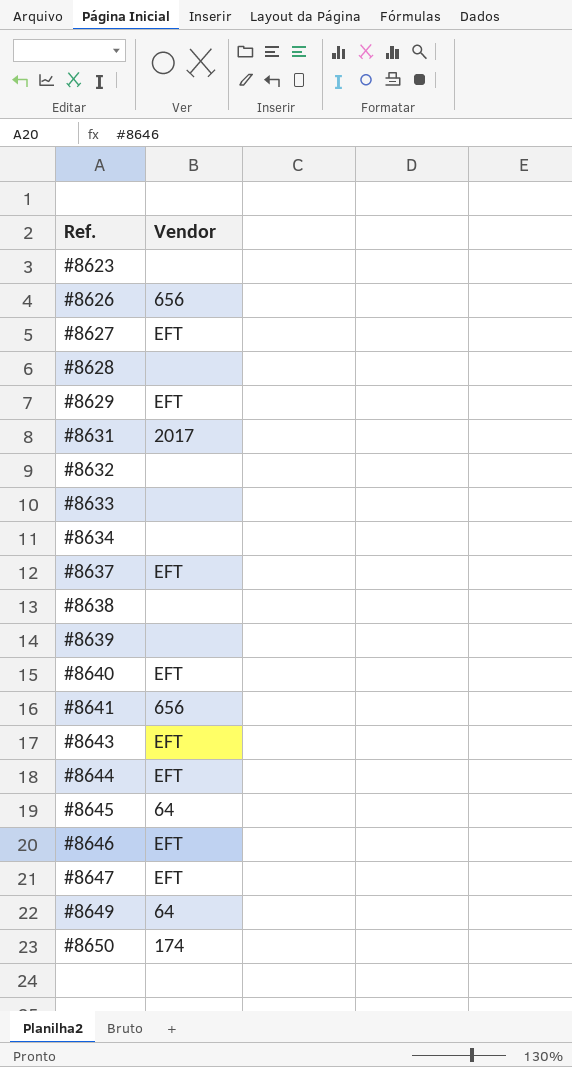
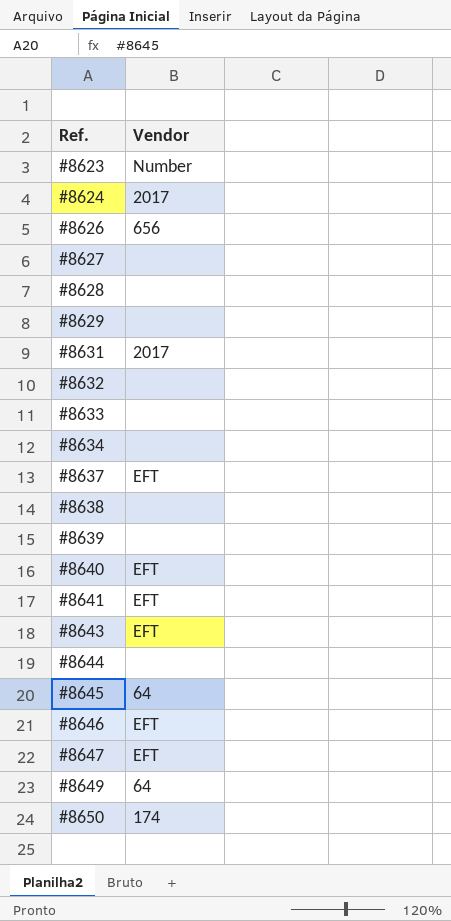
#8623 | Vendor: none -> Number
row #8624: none -> 2017
#8627 | Vendor: EFT -> none
#8629 | Vendor: EFT -> none
#8641 | Vendor: 656 -> EFT
#8644 | Vendor: EFT -> none

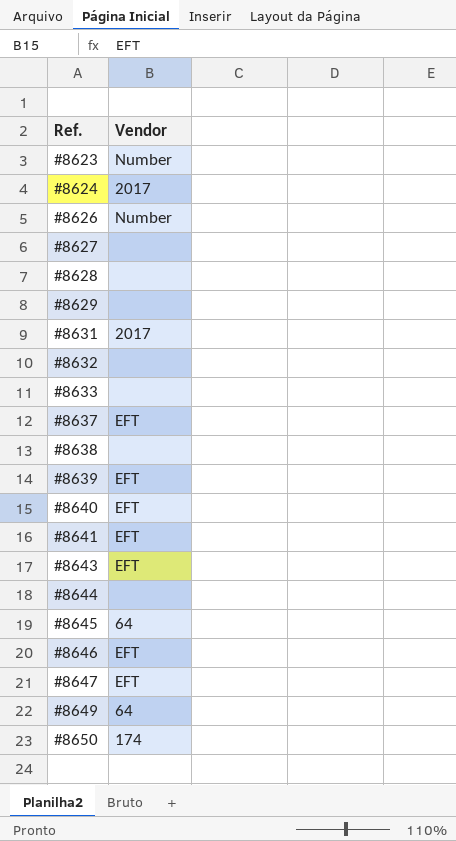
row #8634: none -> none
#8626 | Vendor: 656 -> Number
#8639 | Vendor: none -> EFT

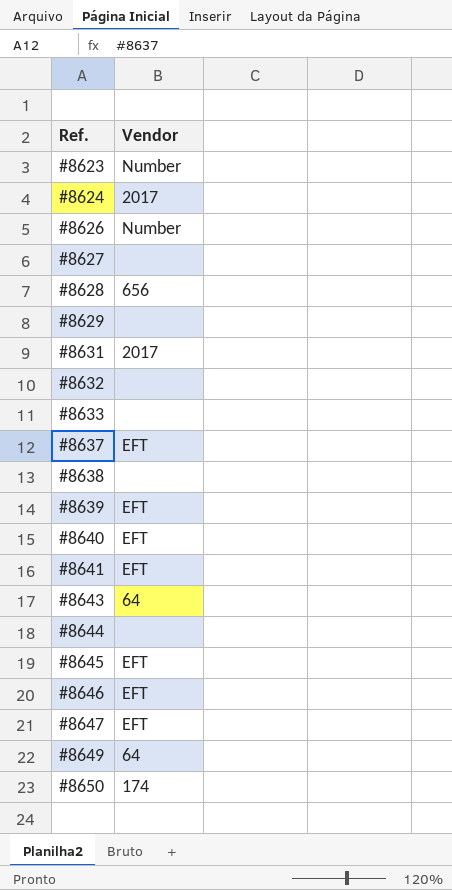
#8628 | Vendor: none -> 656
#8643 | Vendor: EFT -> 64
#8645 | Vendor: 64 -> EFT

